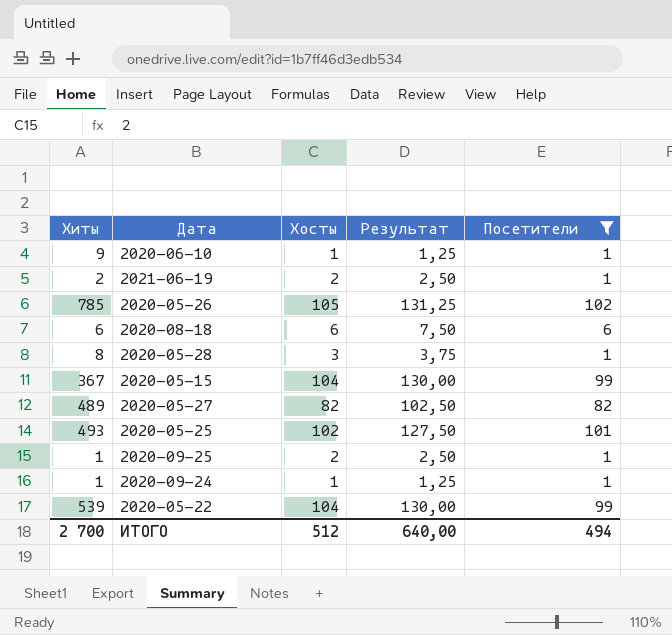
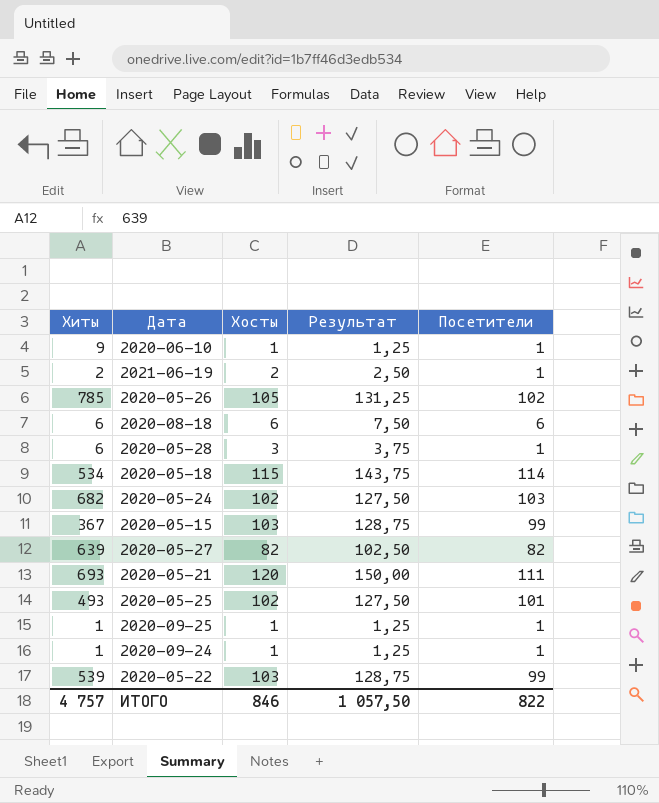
filter: Посетители <= 102 -> none
2020-05-28 | Хиты: 8 -> 6
2020-05-15 | Хосты: 104 -> 103
2020-05-15 | Результат: 130,00 -> 128,75
2020-05-27 | Хиты: 489 -> 639
2020-09-25 | Хосты: 2 -> 1
2020-09-25 | Результат: 2,50 -> 1,25
2020-05-22 | Хосты: 104 -> 103
2020-05-22 | Результат: 130,00 -> 128,75
ИТОГО | Хиты: 2 700 -> 4 757
ИТОГО | Хосты: 512 -> 846
ИТОГО | Результат: 640,00 -> 1 057,50
ИТОГО | Посетители: 494 -> 822

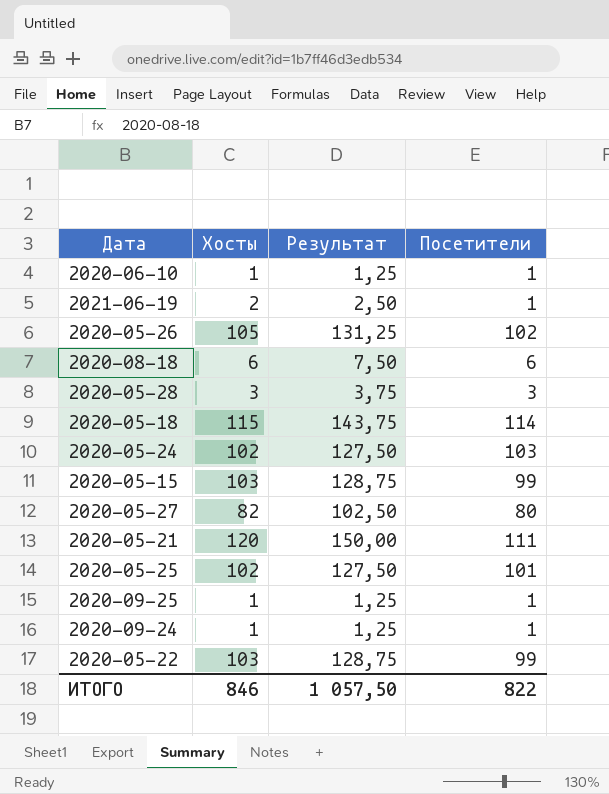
column Хиты | position: 1 -> none
2020-05-28 | Посетители: 1 -> 3
2020-05-27 | Посетители: 82 -> 80

